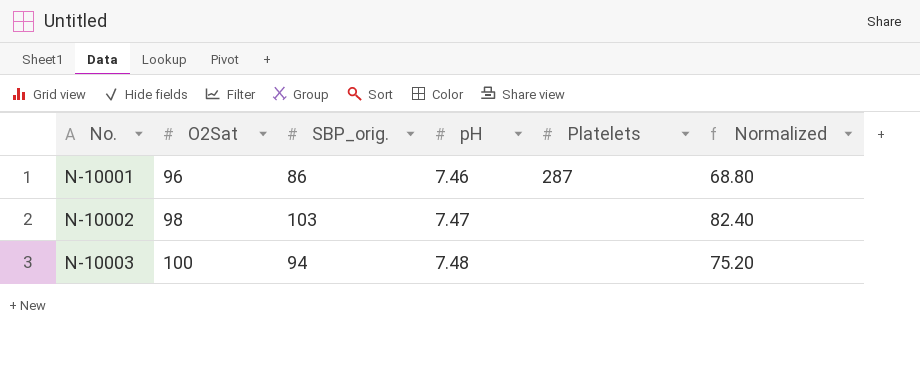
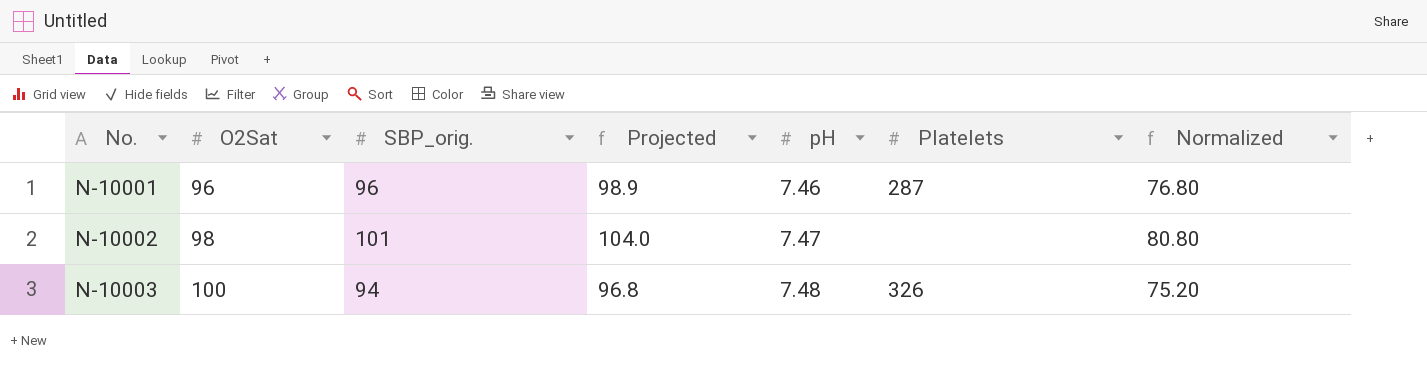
column Projected | formula: none -> [SBP_orig.] * 1.03
N-10001 | SBP_orig.: 86 -> 96
N-10001 | Normalized: 68.80 -> 76.80
N-10002 | SBP_orig.: 103 -> 101
N-10002 | Normalized: 82.40 -> 80.80
N-10003 | Platelets: none -> 326

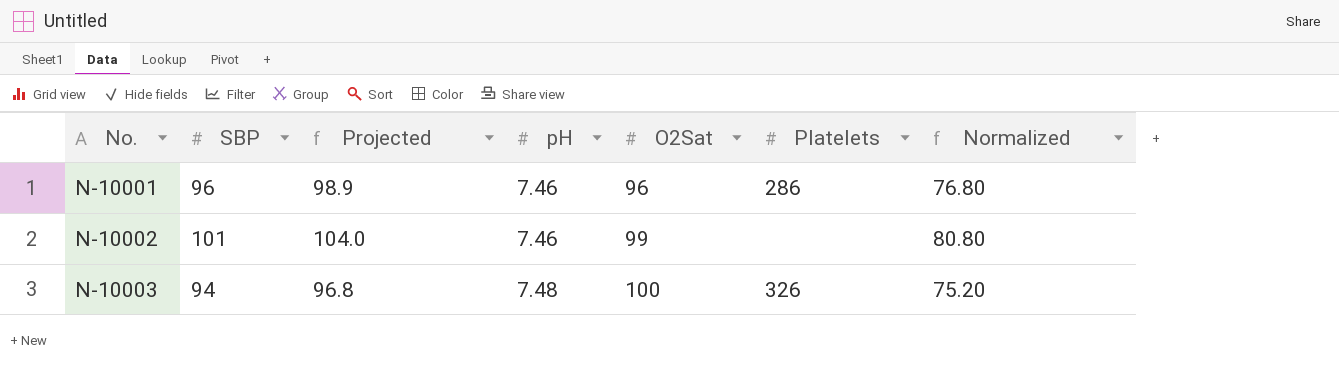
column name: SBP_orig. -> SBP
column O2Sat | position: 2 -> 5
N-10001 | Platelets: 287 -> 286
N-10002 | pH: 7.47 -> 7.46
N-10002 | O2Sat: 98 -> 99

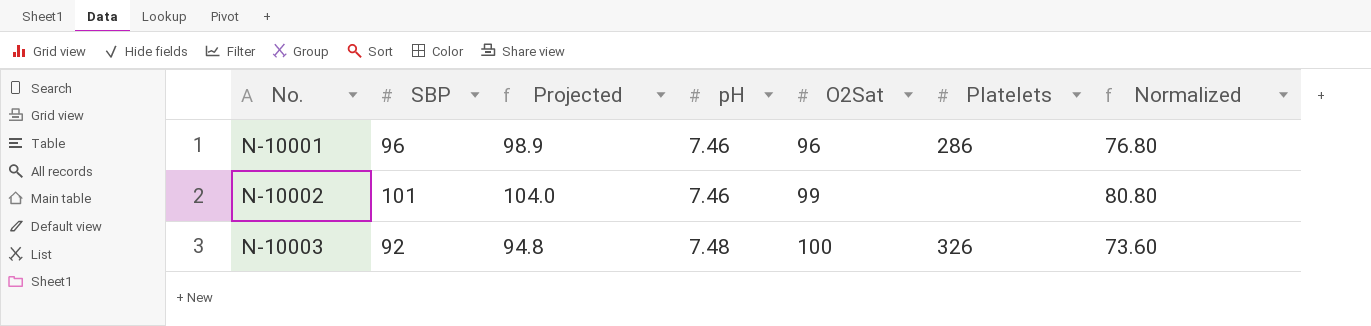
N-10003 | SBP: 94 -> 92
N-10003 | Projected: 96.8 -> 94.8
N-10003 | Normalized: 75.20 -> 73.60

